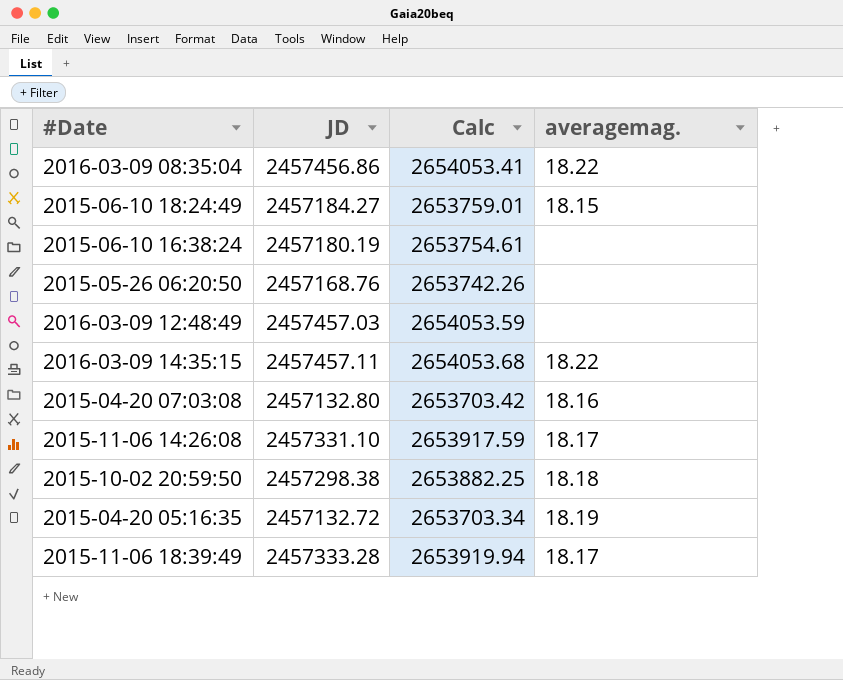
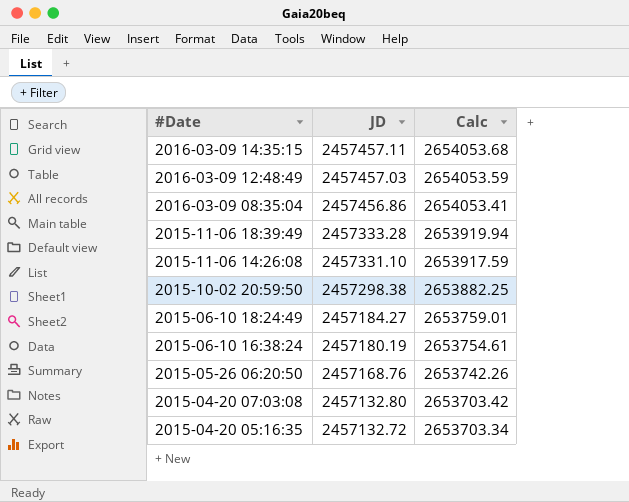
row order: none -> #Date descending
column averagemag. | position: 4 -> none

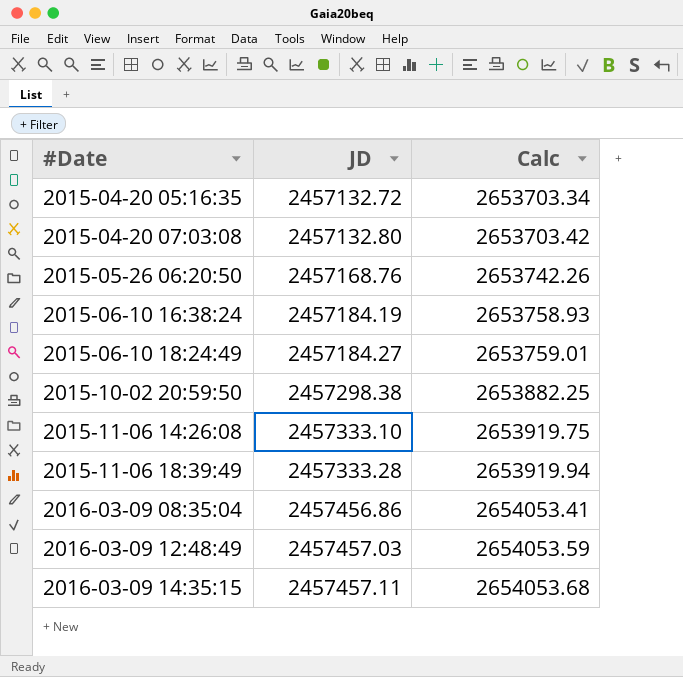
row order: #Date descending -> #Date ascending
2015-06-10 16:38:24 | JD: 2457180.19 -> 2457184.19
2015-06-10 16:38:24 | Calc: 2653754.61 -> 2653758.93
2015-11-06 14:26:08 | JD: 2457331.10 -> 2457333.10
2015-11-06 14:26:08 | Calc: 2653917.59 -> 2653919.75

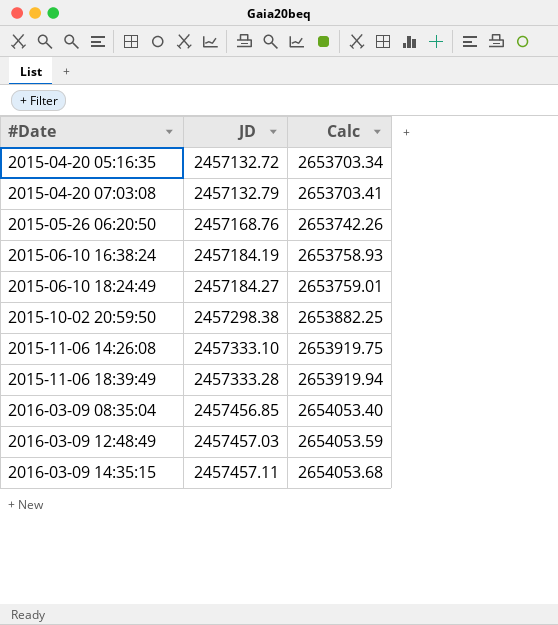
2015-04-20 07:03:08 | JD: 2457132.80 -> 2457132.79
2015-04-20 07:03:08 | Calc: 2653703.42 -> 2653703.41
2016-03-09 08:35:04 | JD: 2457456.86 -> 2457456.85
2016-03-09 08:35:04 | Calc: 2654053.41 -> 2654053.40

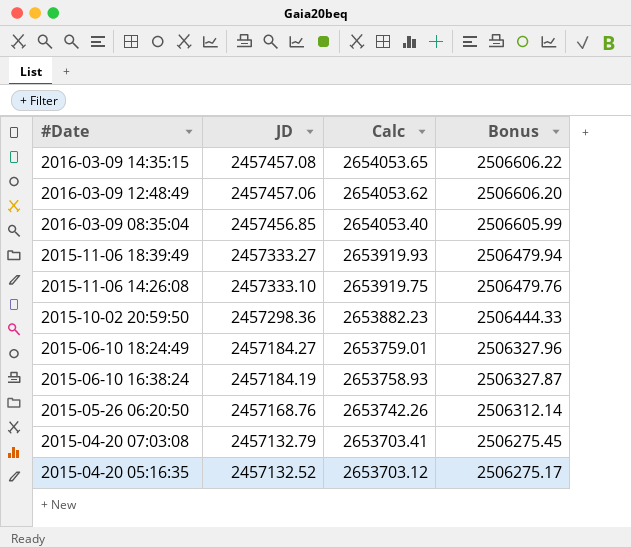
row order: #Date ascending -> #Date descending
column Bonus | formula: none -> [JD] * 1.02
2016-03-09 14:35:15 | JD: 2457457.11 -> 2457457.08
2016-03-09 14:35:15 | Calc: 2654053.68 -> 2654053.65
2016-03-09 12:48:49 | JD: 2457457.03 -> 2457457.06
2016-03-09 12:48:49 | Calc: 2654053.59 -> 2654053.62
2015-11-06 18:39:49 | JD: 2457333.28 -> 2457333.27
2015-11-06 18:39:49 | Calc: 2653919.94 -> 2653919.93
2015-10-02 20:59:50 | JD: 2457298.38 -> 2457298.36
2015-10-02 20:59:50 | Calc: 2653882.25 -> 2653882.23
2015-04-20 05:16:35 | JD: 2457132.72 -> 2457132.52
2015-04-20 05:16:35 | Calc: 2653703.34 -> 2653703.12

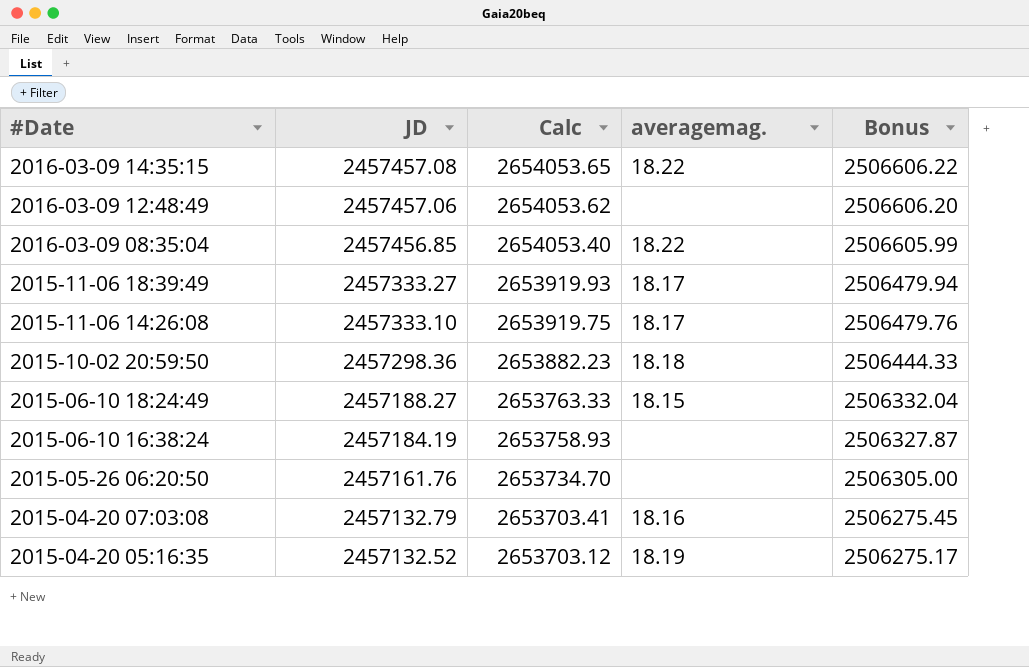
column averagemag. | position: none -> 4
2015-06-10 18:24:49 | JD: 2457184.27 -> 2457188.27
2015-06-10 18:24:49 | Calc: 2653759.01 -> 2653763.33
2015-06-10 18:24:49 | Bonus: 2506327.96 -> 2506332.04
2015-05-26 06:20:50 | JD: 2457168.76 -> 2457161.76
2015-05-26 06:20:50 | Calc: 2653742.26 -> 2653734.70
2015-05-26 06:20:50 | Bonus: 2506312.14 -> 2506305.00

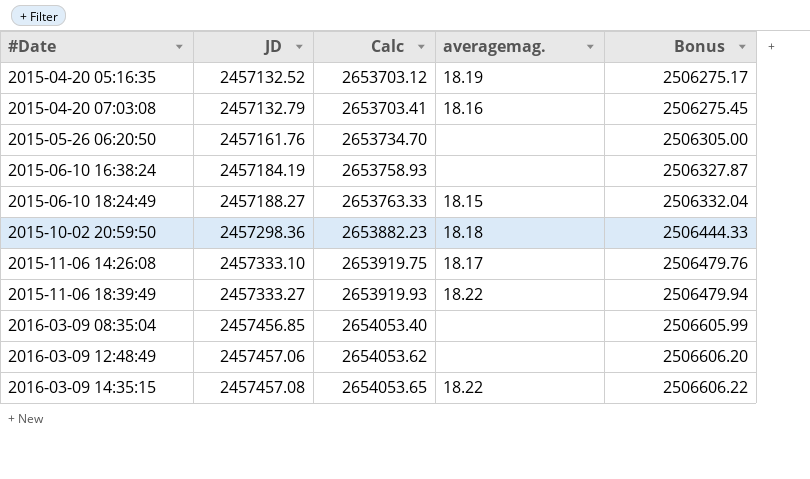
row order: #Date descending -> #Date ascending
2015-11-06 18:39:49 | averagemag.: 18.17 -> 18.22
2016-03-09 08:35:04 | averagemag.: 18.22 -> none

